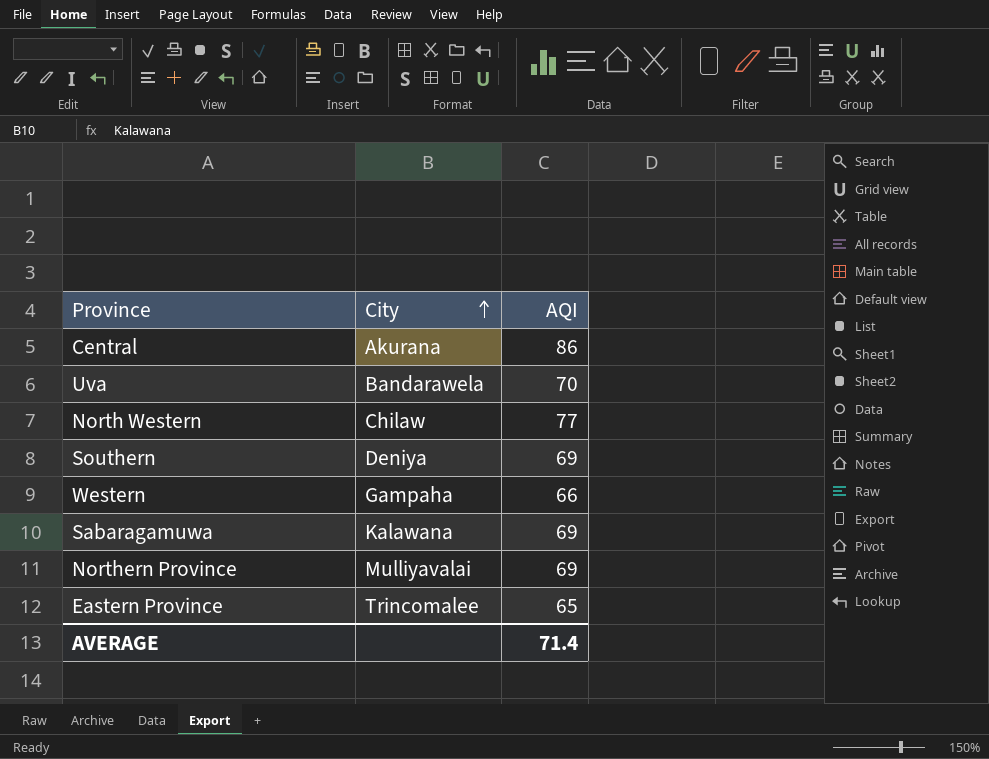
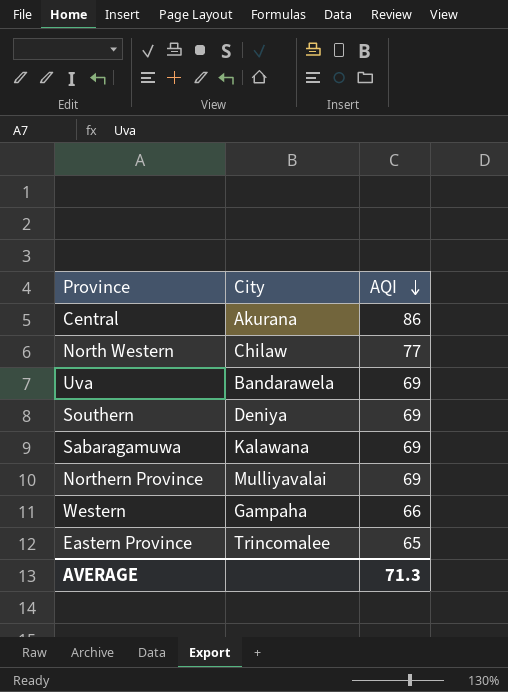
row order: City ascending -> AQI descending
Uva | AQI: 70 -> 69
AVERAGE | AQI: 71.4 -> 71.3

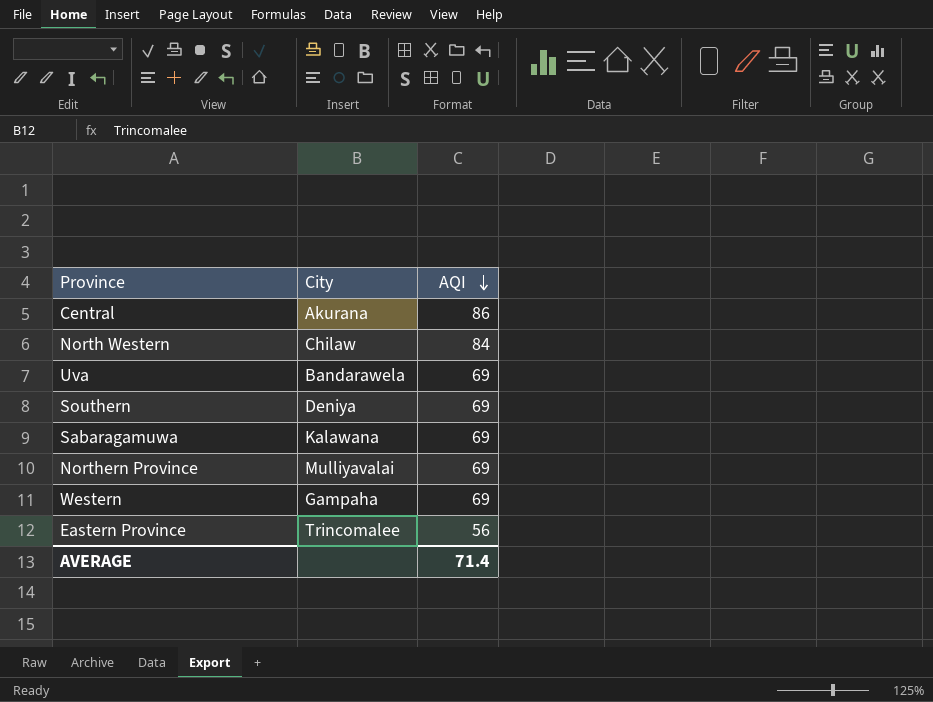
North Western | AQI: 77 -> 84
Western | AQI: 66 -> 69
Eastern Province | AQI: 65 -> 56
AVERAGE | AQI: 71.3 -> 71.4

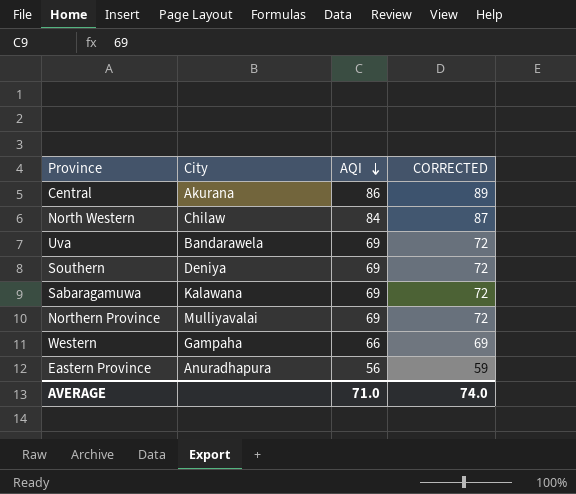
column CORRECTED | formula: none -> [AQI] + 3
Western | AQI: 69 -> 66
Eastern Province | City: Trincomalee -> Anuradhapura
AVERAGE | AQI: 71.4 -> 71.0

